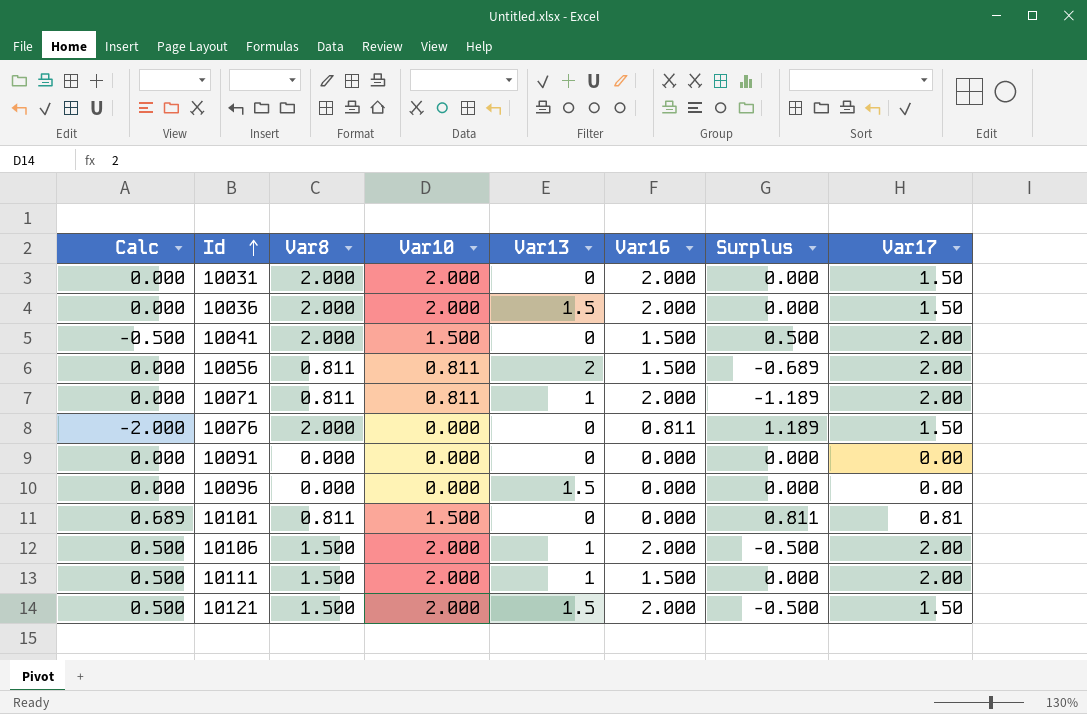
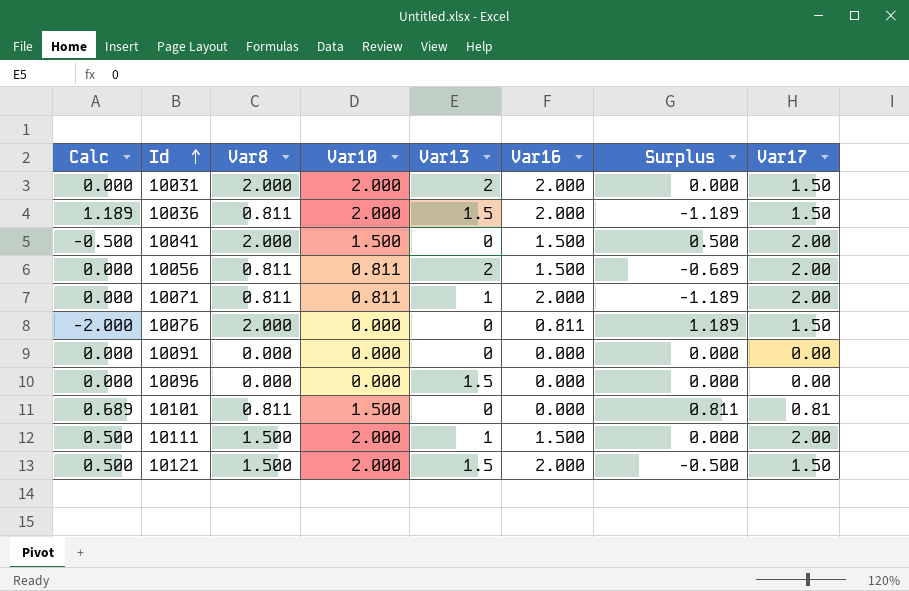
row 10106: 0.500 | 1.500 | 2.000 | 1 | 2.000 | -0.500 | 2.00 -> none
10031 | Var13: 0 -> 2
10036 | Calc: 0.000 -> 1.189
10036 | Var8: 2.000 -> 0.811
10036 | Surplus: 0.000 -> -1.189

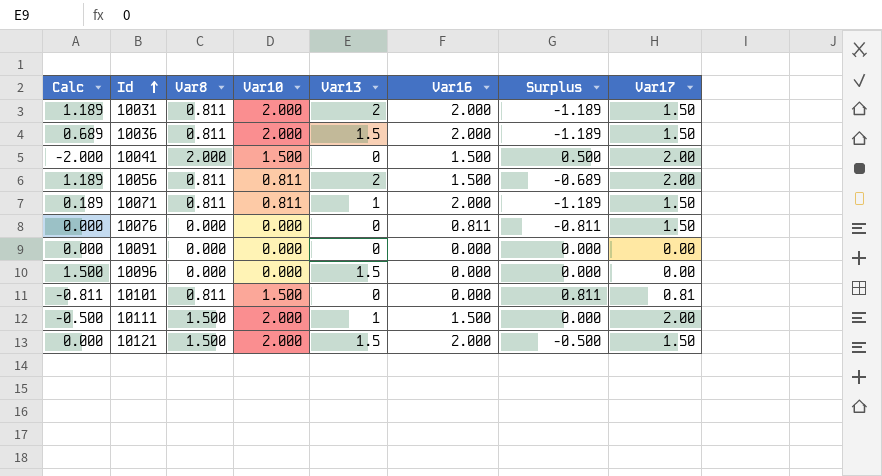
column Calc | formula: [Var10] - [Var8] -> [Var13] - [Var8]
10031 | Var8: 2.000 -> 0.811
10031 | Surplus: 0.000 -> -1.189
10071 | Var17: 2.00 -> 1.50
10076 | Var8: 2.000 -> 0.000
10076 | Surplus: 1.189 -> -0.811

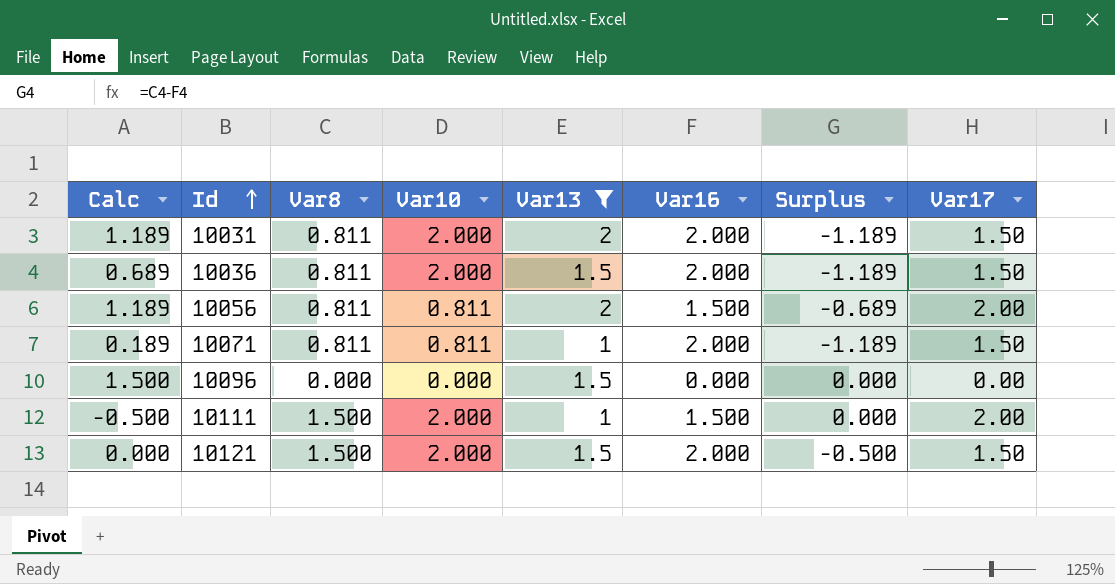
filter: none -> Var13 != 0

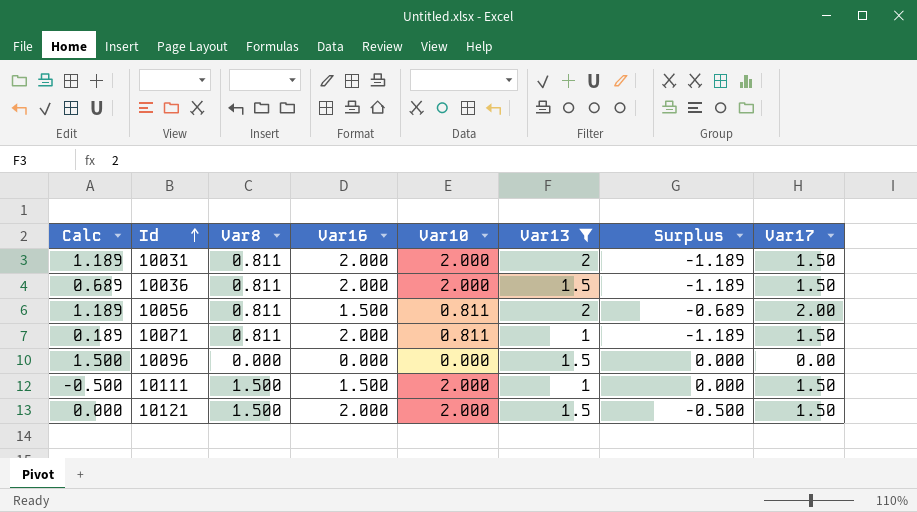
column Var16 | position: 6 -> 4
10111 | Var17: 2.00 -> 1.50

